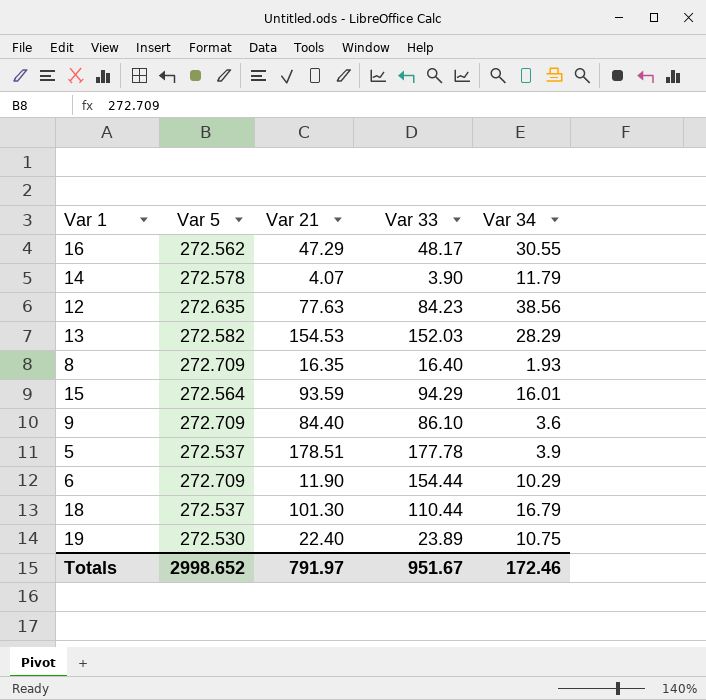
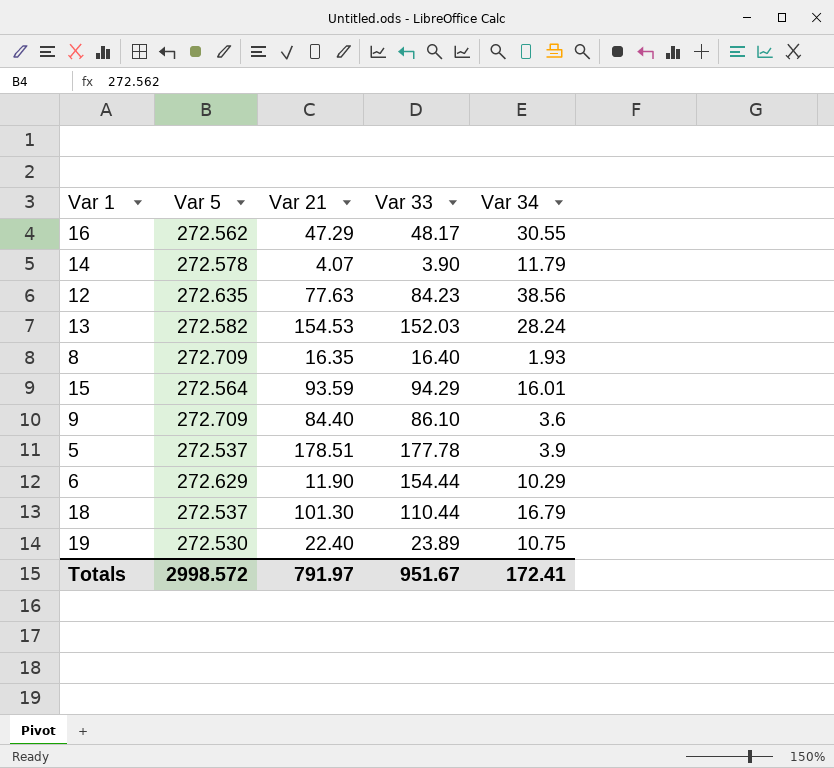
13 | Var 34: 28.29 -> 28.24
6 | Var 5: 272.709 -> 272.629
Totals | Var 5: 2998.652 -> 2998.572
Totals | Var 34: 172.46 -> 172.41

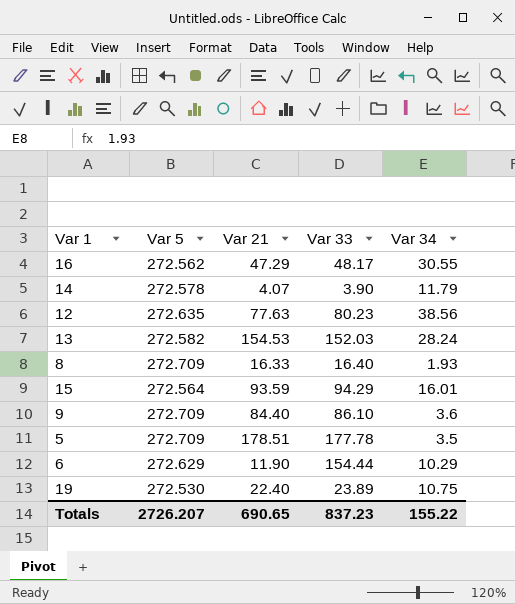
row 18: 272.537 | 101.30 | 110.44 | 16.79 -> none
12 | Var 33: 84.23 -> 80.23
8 | Var 21: 16.35 -> 16.33
5 | Var 5: 272.537 -> 272.709
5 | Var 34: 3.9 -> 3.5
Totals | Var 5: 2998.572 -> 2726.207
Totals | Var 21: 791.97 -> 690.65
Totals | Var 33: 951.67 -> 837.23
Totals | Var 34: 172.41 -> 155.22

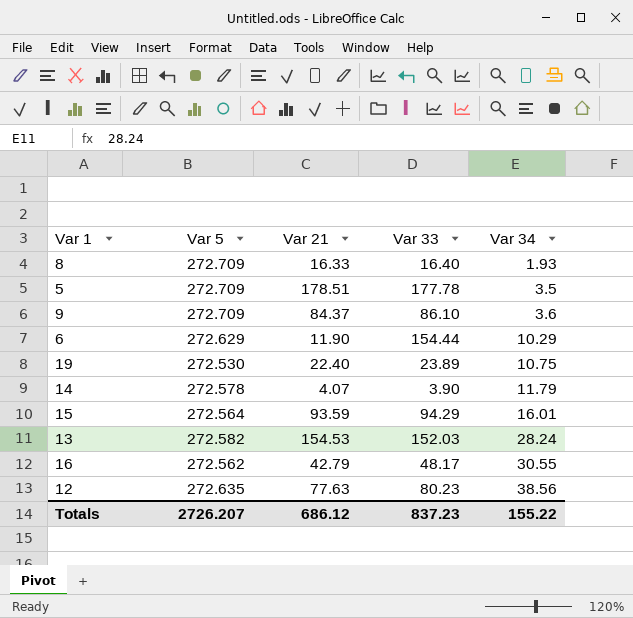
row order: none -> Var 34 ascending
9 | Var 21: 84.40 -> 84.37
16 | Var 21: 47.29 -> 42.79
Totals | Var 21: 690.65 -> 686.12

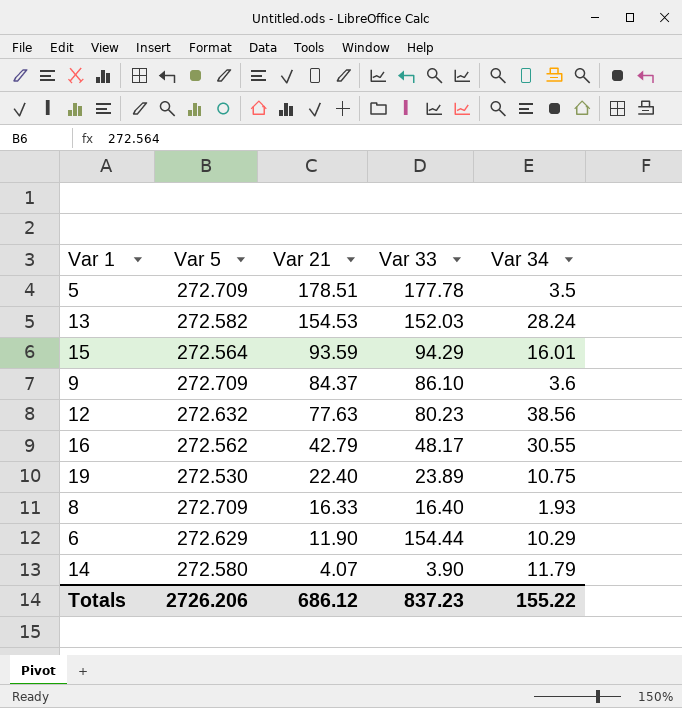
row order: Var 34 ascending -> Var 21 descending
12 | Var 5: 272.635 -> 272.632
14 | Var 5: 272.578 -> 272.580
Totals | Var 5: 2726.207 -> 2726.206

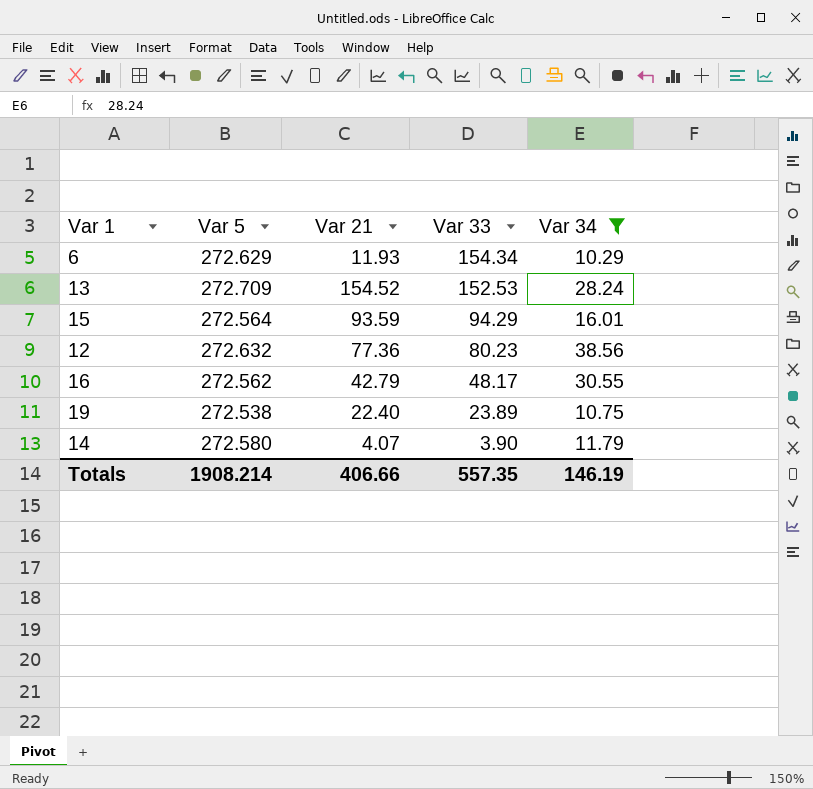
filter: none -> Var 34 >= 10.29
row order: Var 21 descending -> Var 33 descending
6 | Var 21: 11.90 -> 11.93
6 | Var 33: 154.44 -> 154.34
13 | Var 5: 272.582 -> 272.709
13 | Var 21: 154.53 -> 154.52
13 | Var 33: 152.03 -> 152.53
12 | Var 21: 77.63 -> 77.36
19 | Var 5: 272.530 -> 272.538
Totals | Var 5: 2726.206 -> 1908.214
Totals | Var 21: 686.12 -> 406.66
Totals | Var 33: 837.23 -> 557.35
Totals | Var 34: 155.22 -> 146.19

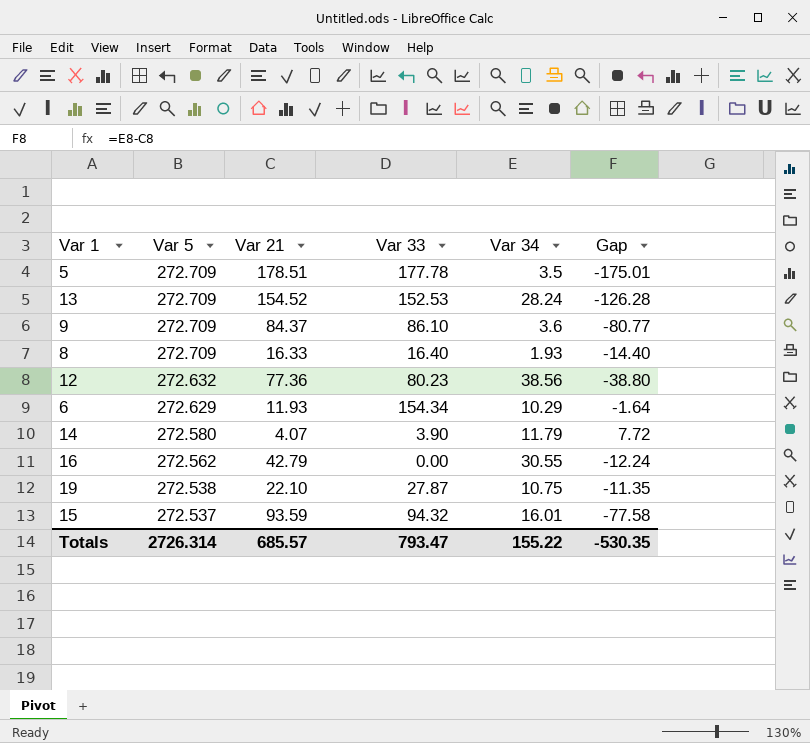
filter: Var 34 >= 10.29 -> none
row order: Var 33 descending -> Var 5 descending
column Gap | formula: none -> [Var 34] - [Var 21]
16 | Var 33: 48.17 -> 0.00
19 | Var 21: 22.40 -> 22.10
19 | Var 33: 23.89 -> 27.87
15 | Var 5: 272.564 -> 272.537
15 | Var 33: 94.29 -> 94.32
Totals | Var 5: 1908.214 -> 2726.314
Totals | Var 21: 406.66 -> 685.57
Totals | Var 33: 557.35 -> 793.47
Totals | Var 34: 146.19 -> 155.22

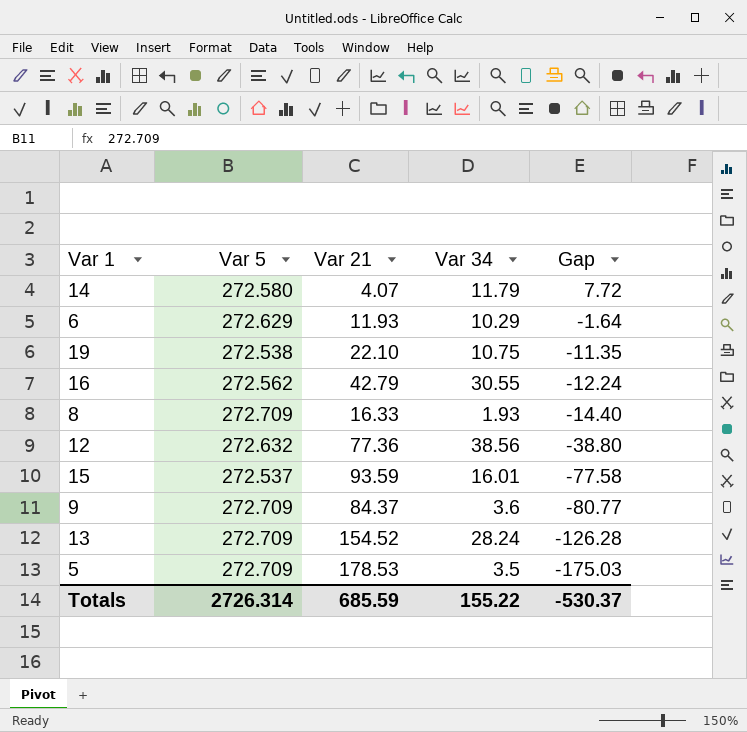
row order: Var 5 descending -> Gap descending
column Var 33 | position: 4 -> none
5 | Var 21: 178.51 -> 178.53
5 | Gap: -175.01 -> -175.03
Totals | Var 21: 685.57 -> 685.59
Totals | Gap: -530.35 -> -530.37

